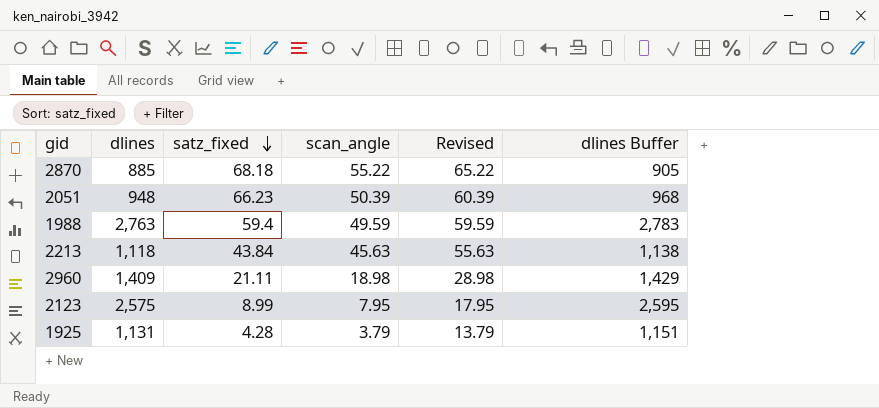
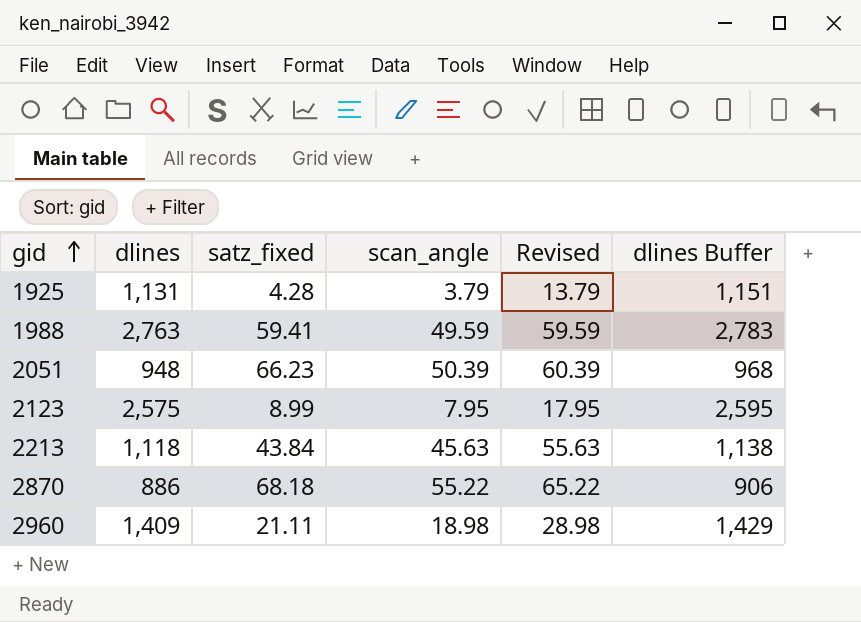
row order: satz_fixed descending -> gid ascending
1988 | satz_fixed: 59.4 -> 59.41
2870 | dlines: 885 -> 886
2870 | dlines Buffer: 905 -> 906

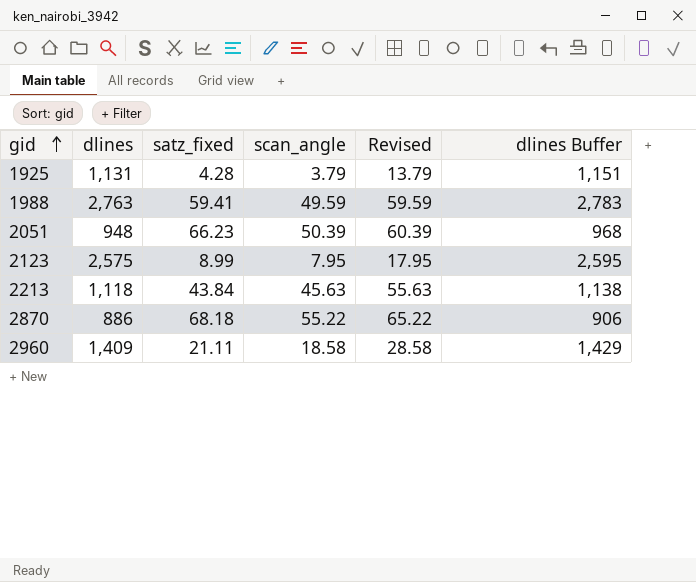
2960 | scan_angle: 18.98 -> 18.58
2960 | Revised: 28.98 -> 28.58

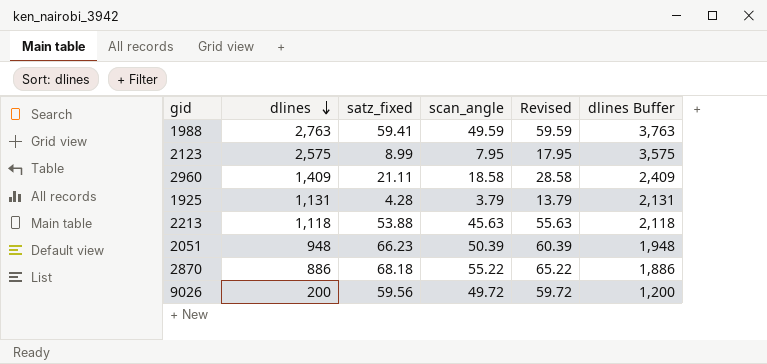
row order: gid ascending -> dlines descending
column dlines Buffer | formula: [dlines] + 20 -> [dlines] + 1000
2213 | satz_fixed: 43.84 -> 53.88
row 9026: none -> 200 | 59.56 | 49.72 | 59.72 | 1,200

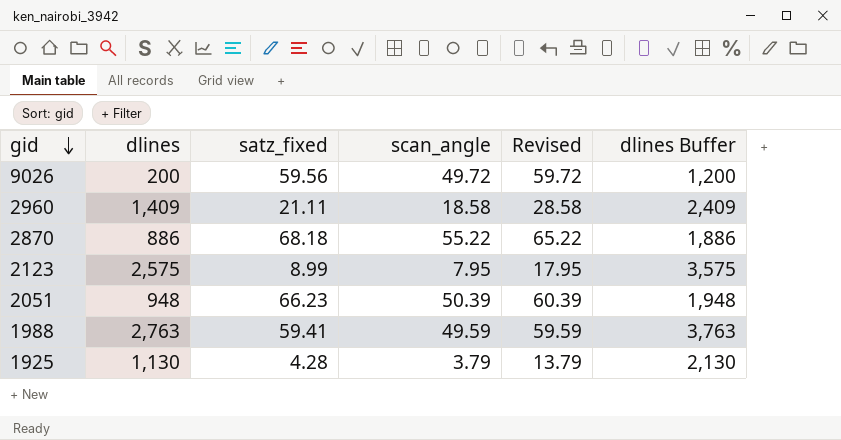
row order: dlines descending -> gid descending
row 2213: 1,118 | 53.88 | 45.63 | 55.63 | 2,118 -> none
1925 | dlines: 1,131 -> 1,130
1925 | dlines Buffer: 2,131 -> 2,130

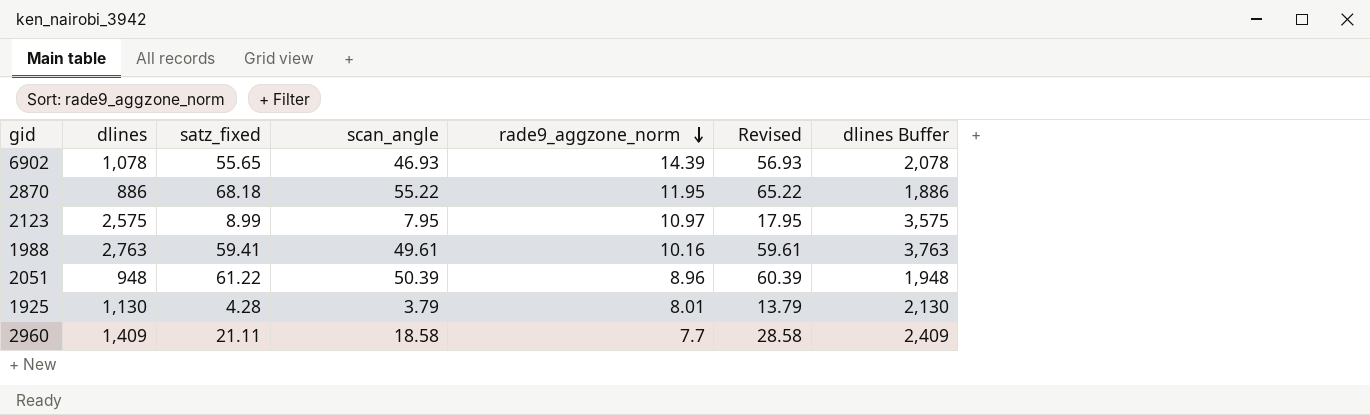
row order: gid descending -> rade9_aggzone_norm descending
column rade9_aggzone_norm | position: none -> 5
row 9026: 200 | 59.56 | 49.72 | 59.72 | 1,200 -> none
row 6902: none -> 1,078 | 55.65 | 46.93 | 14.39 | 56.93 | 2,078
1988 | scan_angle: 49.59 -> 49.61
1988 | Revised: 59.59 -> 59.61
2051 | satz_fixed: 66.23 -> 61.22

